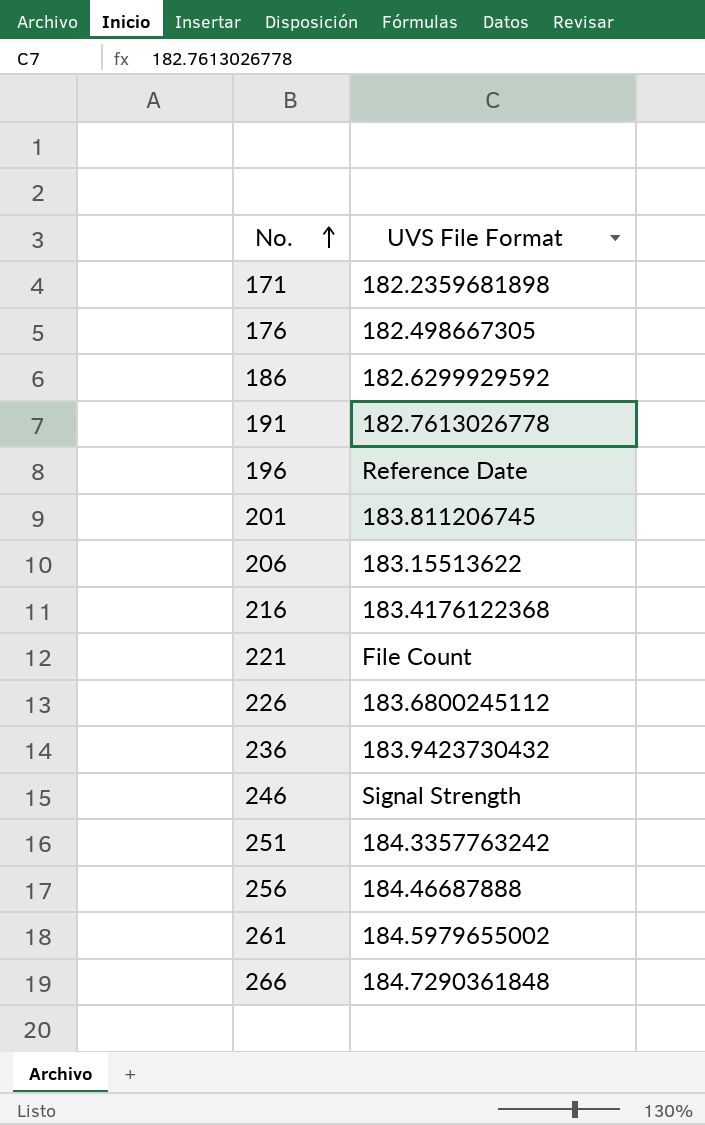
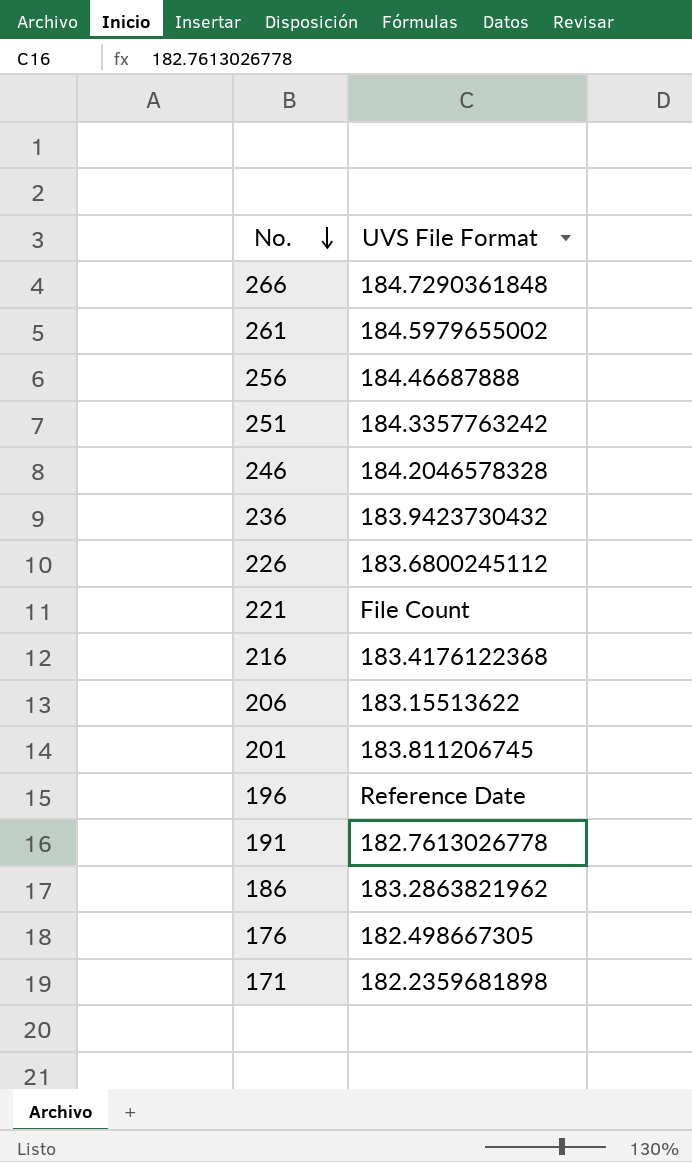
row order: No. ascending -> No. descending
246 | UVS File Format: Signal Strength -> 184.2046578328
186 | UVS File Format: 182.6299929592 -> 183.2863821962

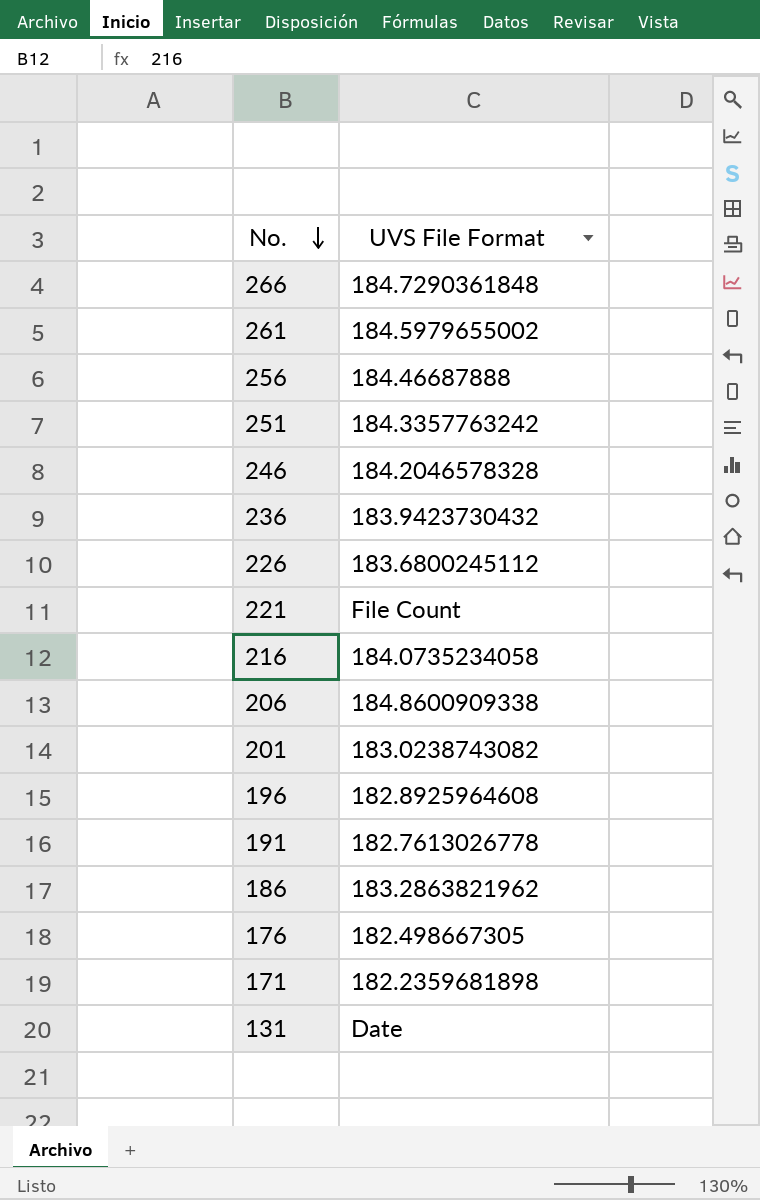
216 | UVS File Format: 183.4176122368 -> 184.0735234058
206 | UVS File Format: 183.15513622 -> 184.8600909338
201 | UVS File Format: 183.811206745 -> 183.0238743082
196 | UVS File Format: Reference Date -> 182.8925964608
row 131: none -> Date

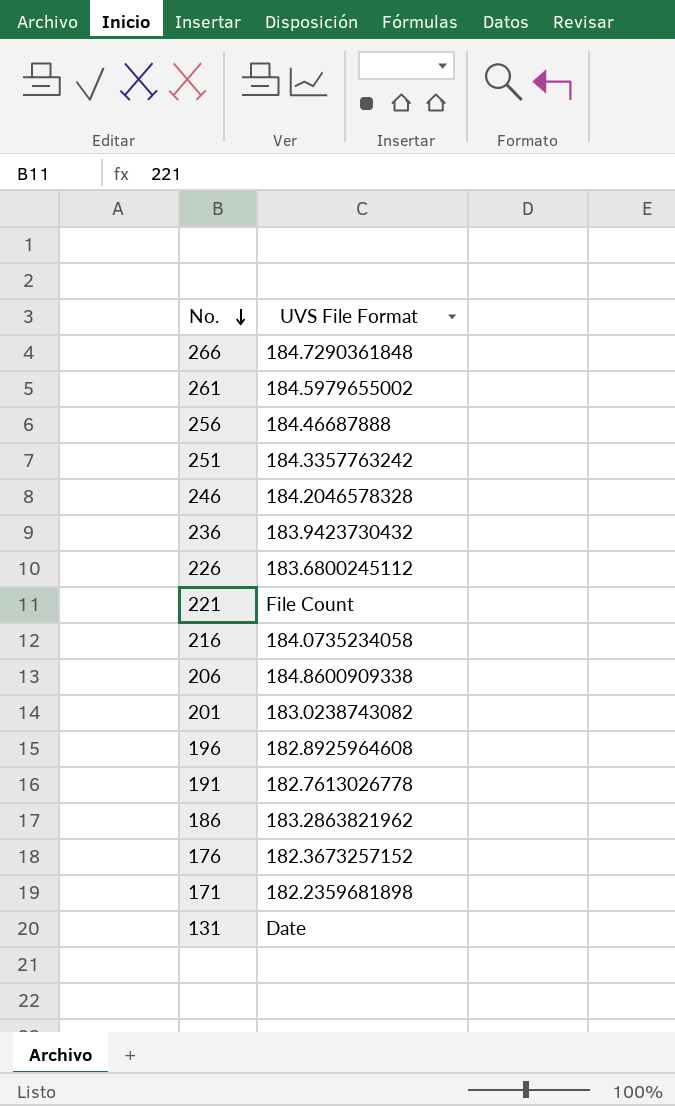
176 | UVS File Format: 182.498667305 -> 182.3673257152

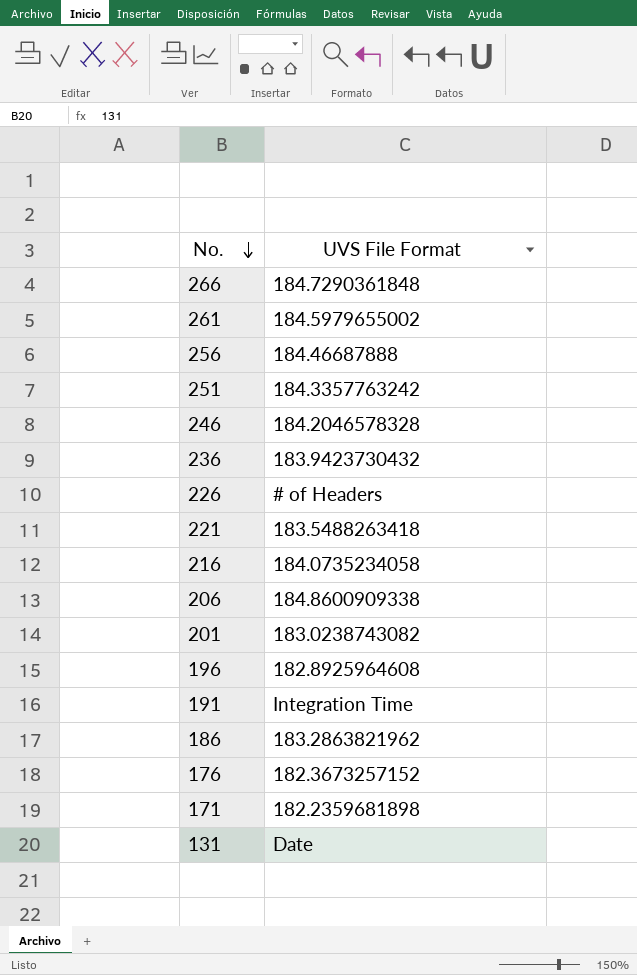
226 | UVS File Format: 183.6800245112 -> # of Headers
221 | UVS File Format: File Count -> 183.5488263418
191 | UVS File Format: 182.7613026778 -> Integration Time

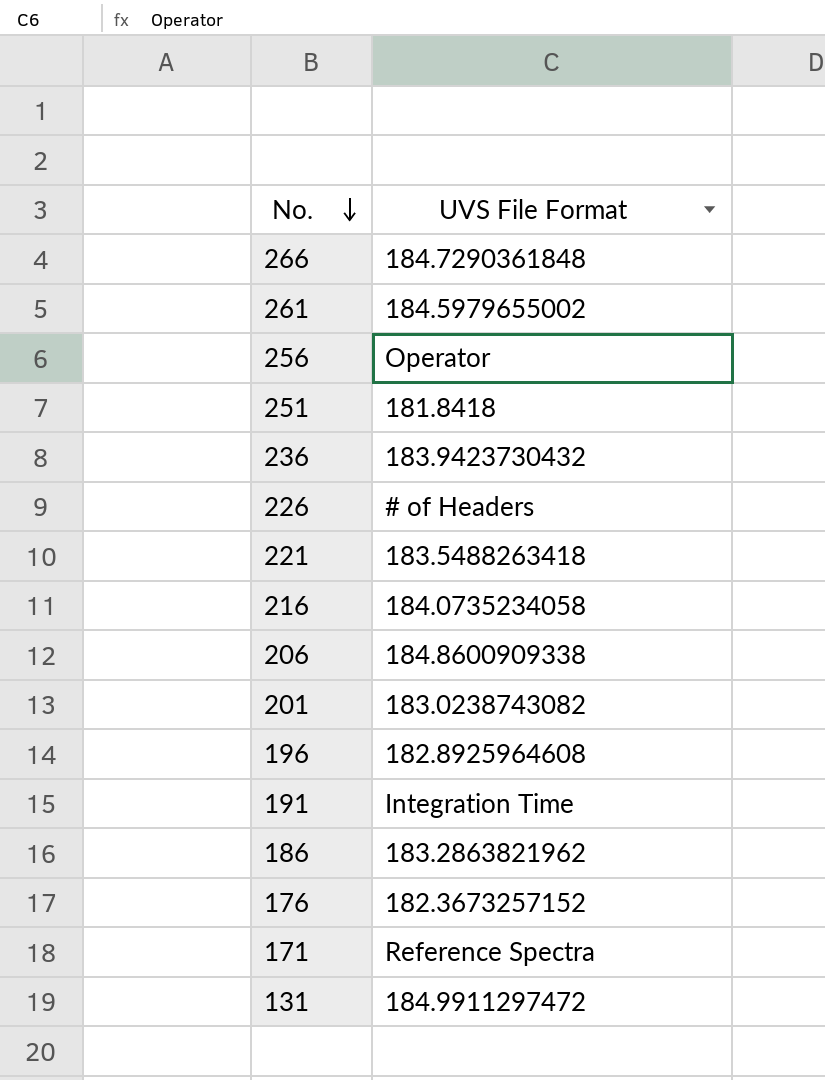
row 246: 184.2046578328 -> none
256 | UVS File Format: 184.46687888 -> Operator
251 | UVS File Format: 184.3357763242 -> 181.8418
171 | UVS File Format: 182.2359681898 -> Reference Spectra
131 | UVS File Format: Date -> 184.9911297472

